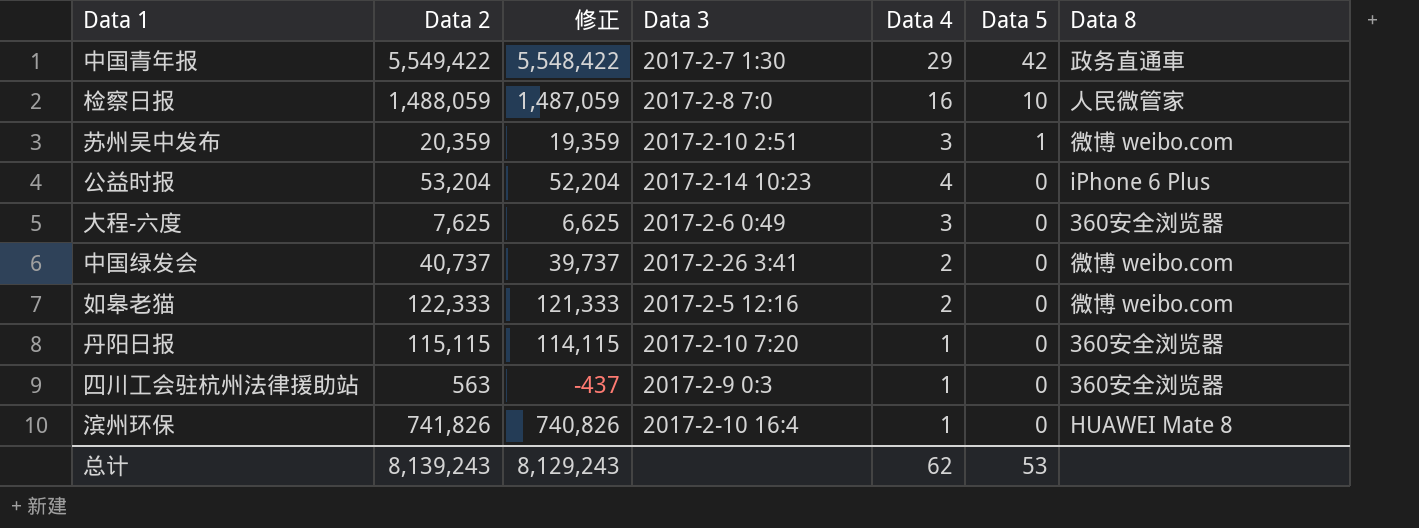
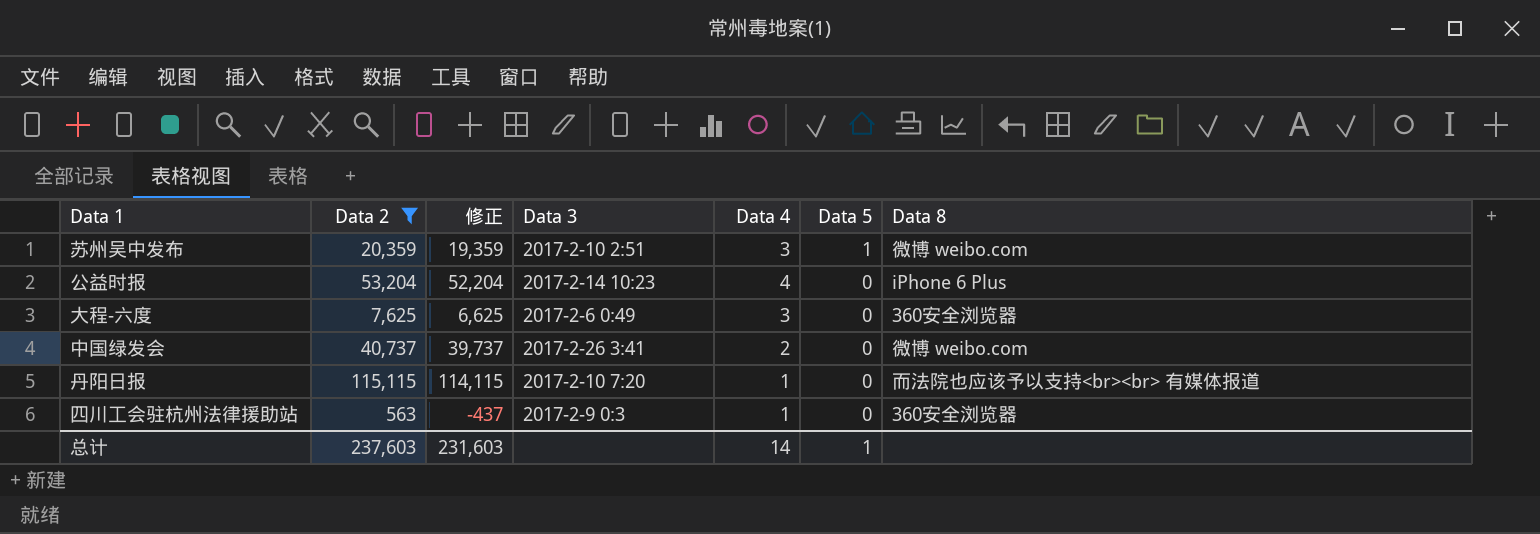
filter: none -> Data 2 <= 115,115
丹阳日报 | Data 8: 360安全浏览器 -> 而法院也应该予以支持<br><br> 有媒体报道
总计 | Data 2: 8,139,243 -> 237,603
总计 | 修正: 8,129,243 -> 231,603
总计 | Data 4: 62 -> 14
总计 | Data 5: 53 -> 1

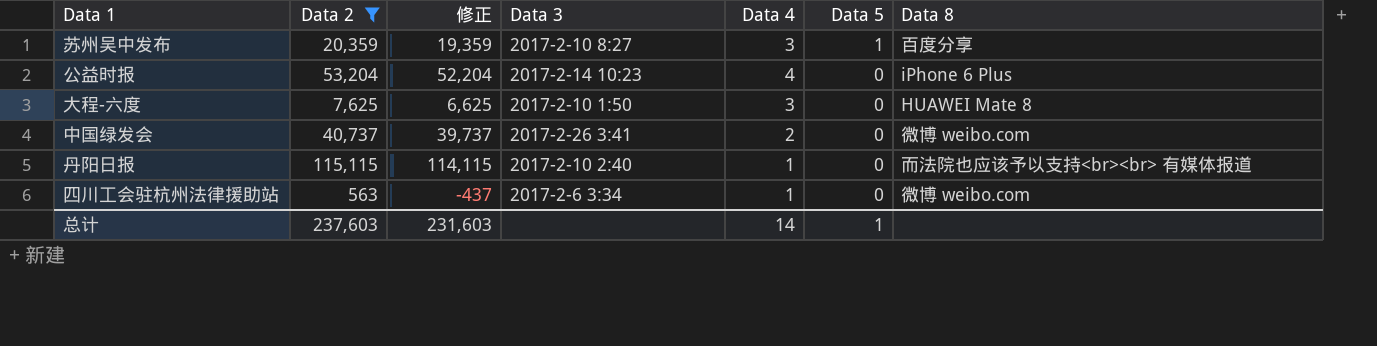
苏州吴中发布 | Data 3: 2017-2-10 2:51 -> 2017-2-10 8:27
苏州吴中发布 | Data 8: 微博 weibo.com -> 百度分享
大程-六度 | Data 3: 2017-2-6 0:49 -> 2017-2-10 1:50
大程-六度 | Data 8: 360安全浏览器 -> HUAWEI Mate 8
丹阳日报 | Data 3: 2017-2-10 7:20 -> 2017-2-10 2:40
四川工会驻杭州法律援助站 | Data 3: 2017-2-9 0:3 -> 2017-2-6 3:34
四川工会驻杭州法律援助站 | Data 8: 360安全浏览器 -> 微博 weibo.com

